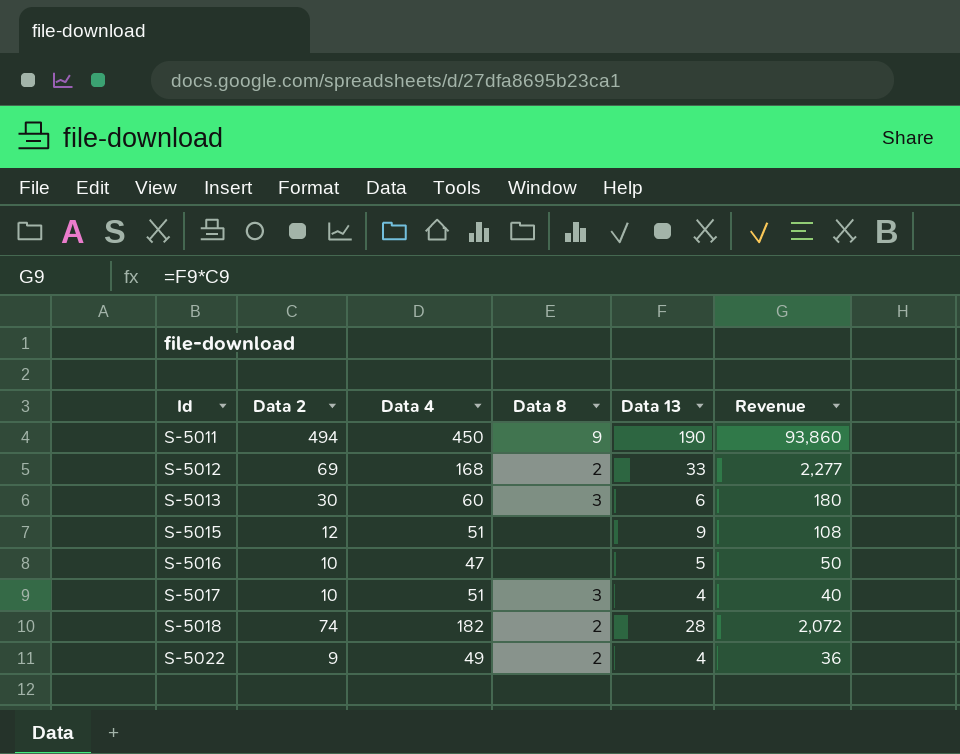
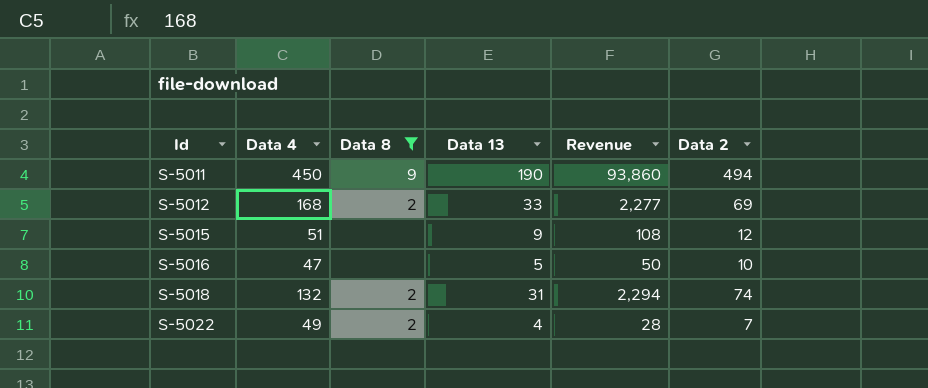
filter: none -> Data 8 != 3
column Data 2 | position: 2 -> 6
S-5018 | Data 4: 182 -> 132
S-5018 | Data 13: 28 -> 31
S-5018 | Revenue: 2,072 -> 2,294
S-5022 | Revenue: 36 -> 28
S-5022 | Data 2: 9 -> 7

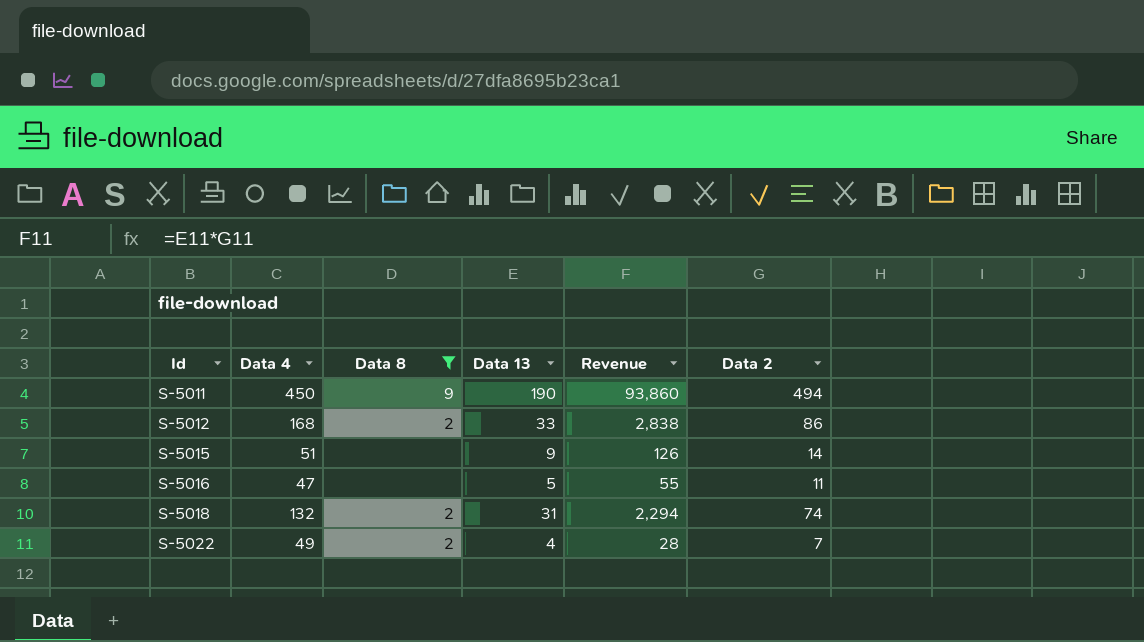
S-5012 | Revenue: 2,277 -> 2,838
S-5012 | Data 2: 69 -> 86
S-5015 | Revenue: 108 -> 126
S-5015 | Data 2: 12 -> 14
S-5016 | Revenue: 50 -> 55
S-5016 | Data 2: 10 -> 11

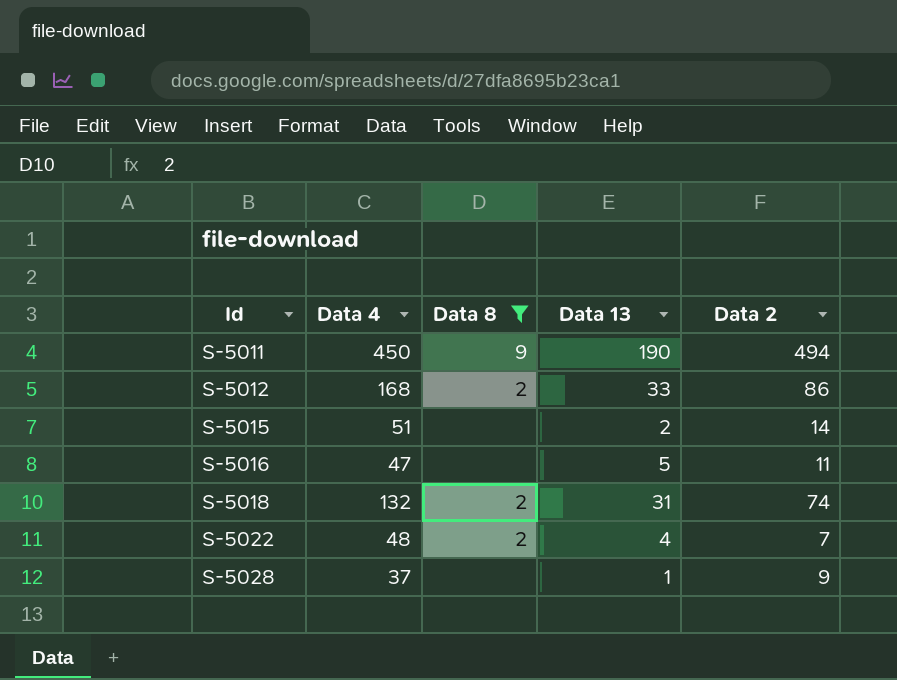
column Revenue | formula: [Data 13] * [Data 2] -> none
S-5015 | Data 13: 9 -> 2
S-5022 | Data 4: 49 -> 48
row S-5028: none -> 37 | none | 1 | 9

